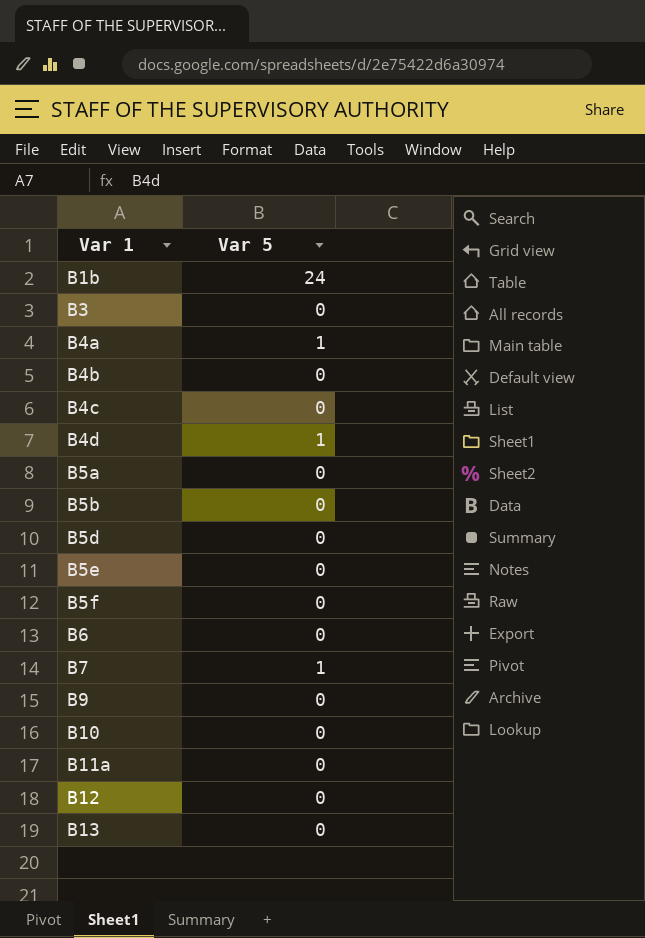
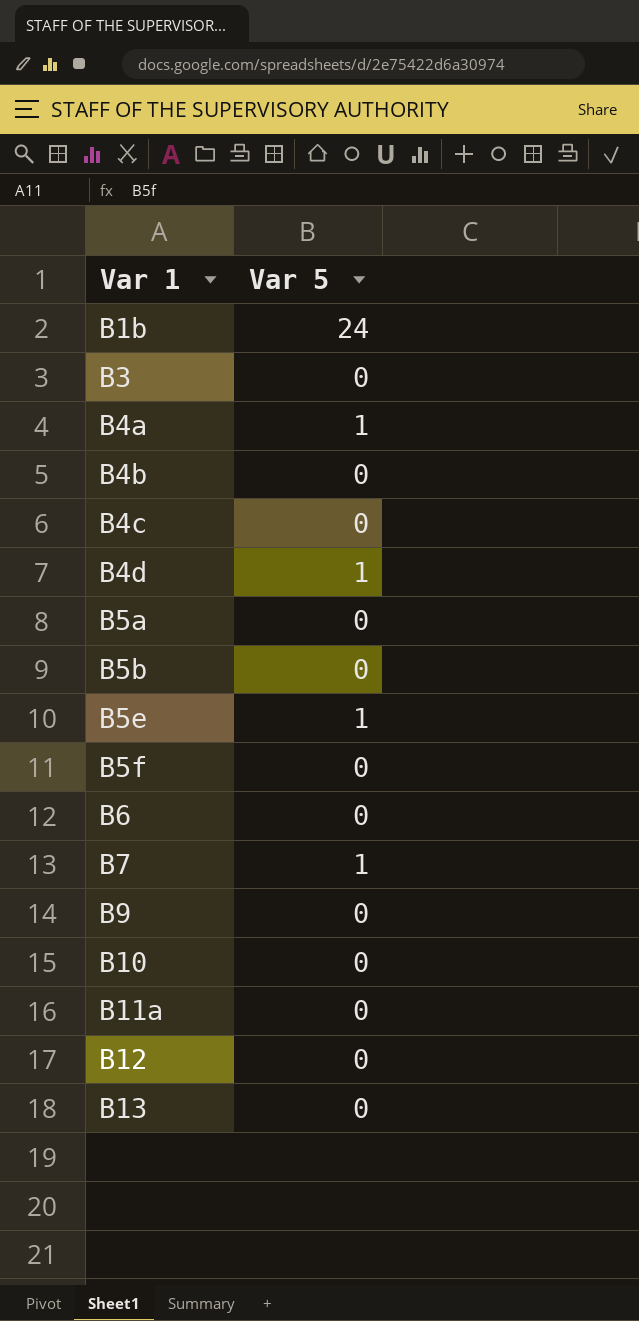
row B5d: 0 -> none
B5e | Var 5: 0 -> 1

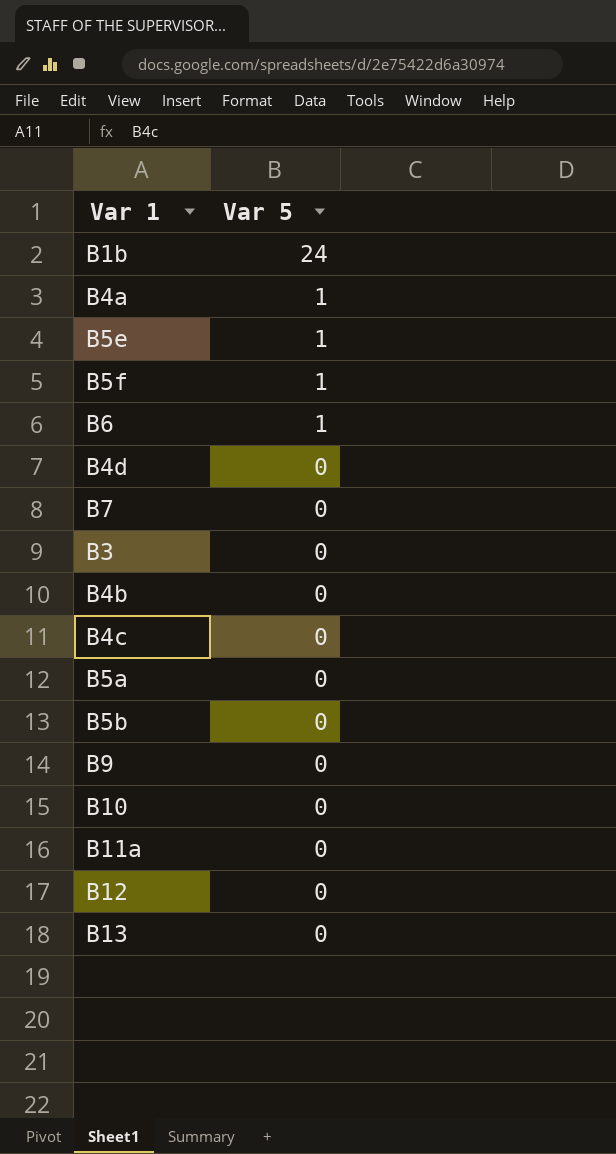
row order: Var 1 ascending -> Var 5 descending
B5f | Var 5: 0 -> 1
B6 | Var 5: 0 -> 1
B4d | Var 5: 1 -> 0
B7 | Var 5: 1 -> 0

